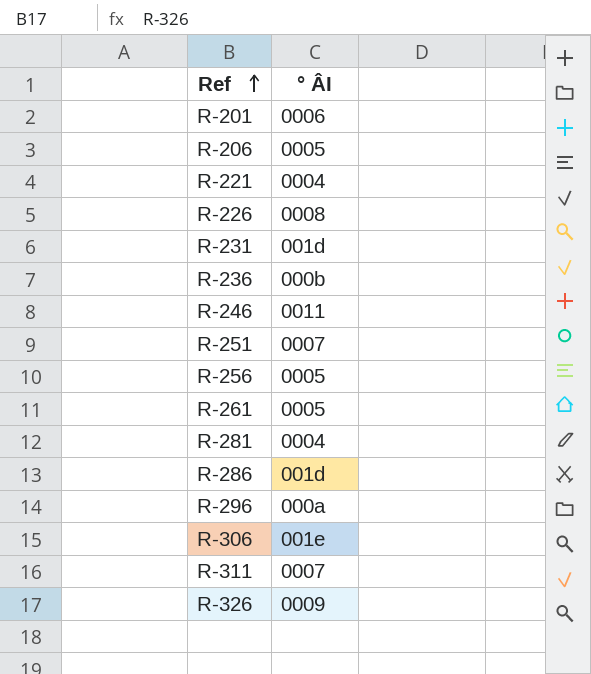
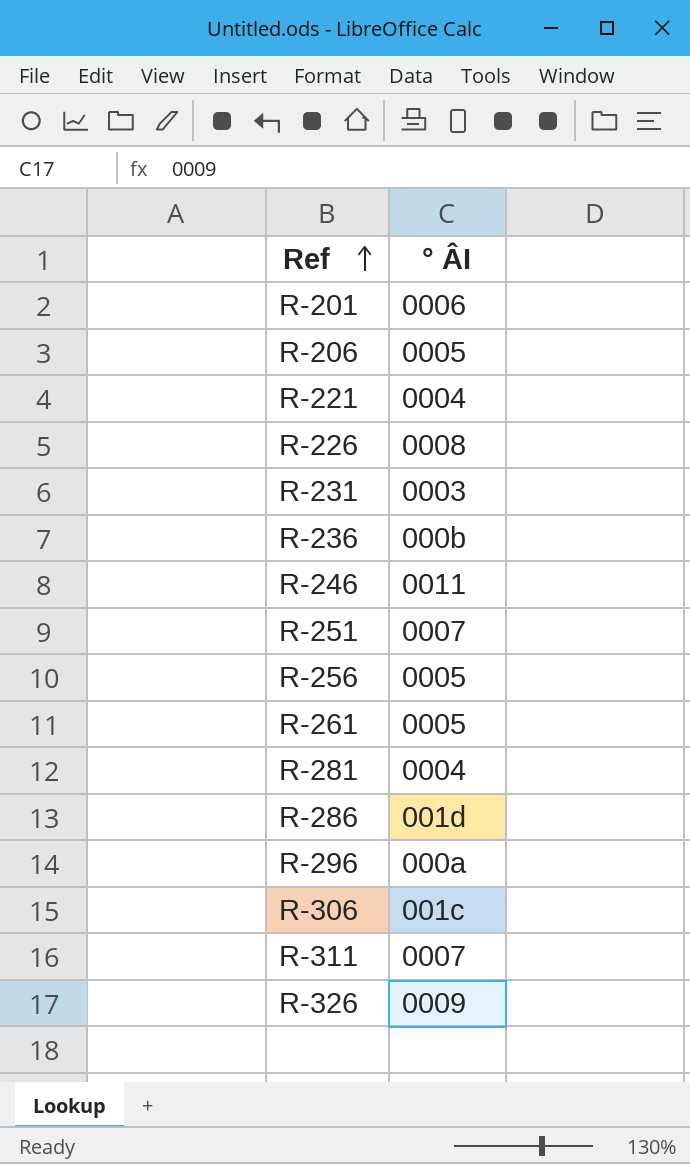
R-231 | ° ÂI: 001d -> 0003
R-306 | ° ÂI: 001e -> 001c

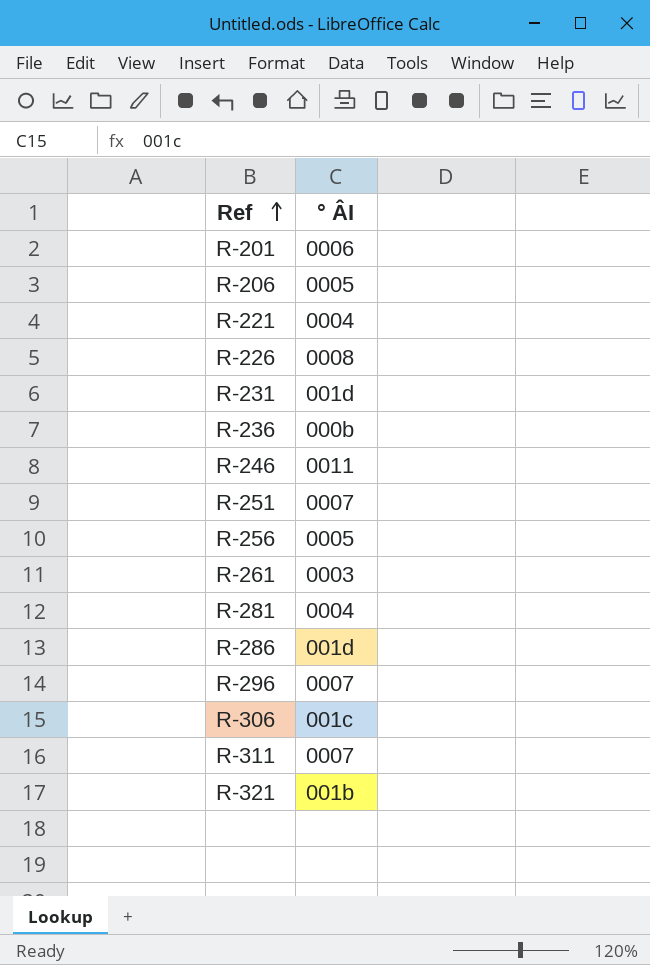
row R-326: 0009 -> none
R-231 | ° ÂI: 0003 -> 001d
R-261 | ° ÂI: 0005 -> 0003
R-296 | ° ÂI: 000a -> 0007
row R-321: none -> 001b

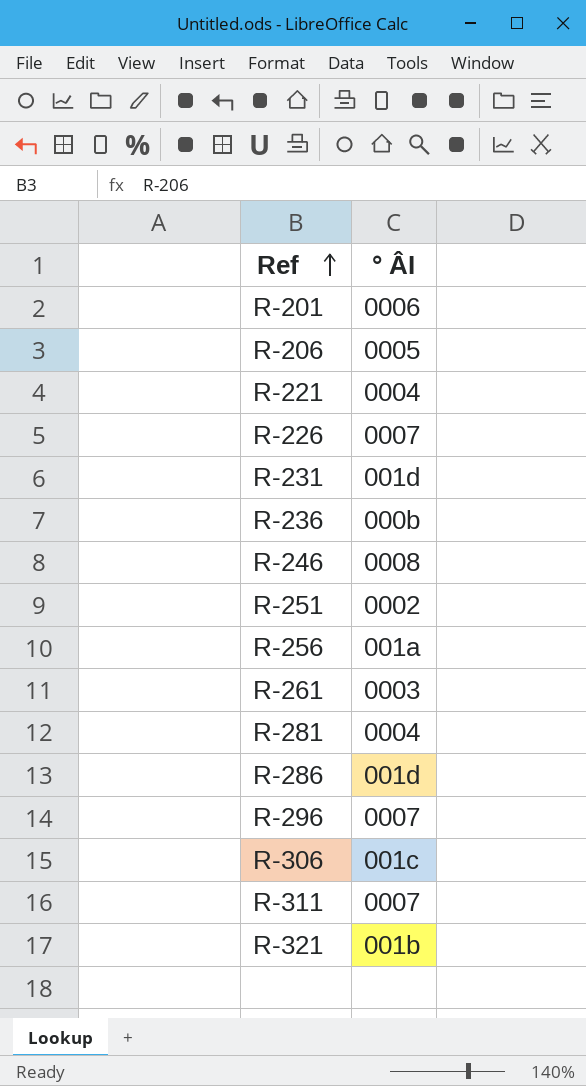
R-226 | ° ÂI: 0008 -> 0007
R-246 | ° ÂI: 0011 -> 0008
R-251 | ° ÂI: 0007 -> 0002
R-256 | ° ÂI: 0005 -> 001a

